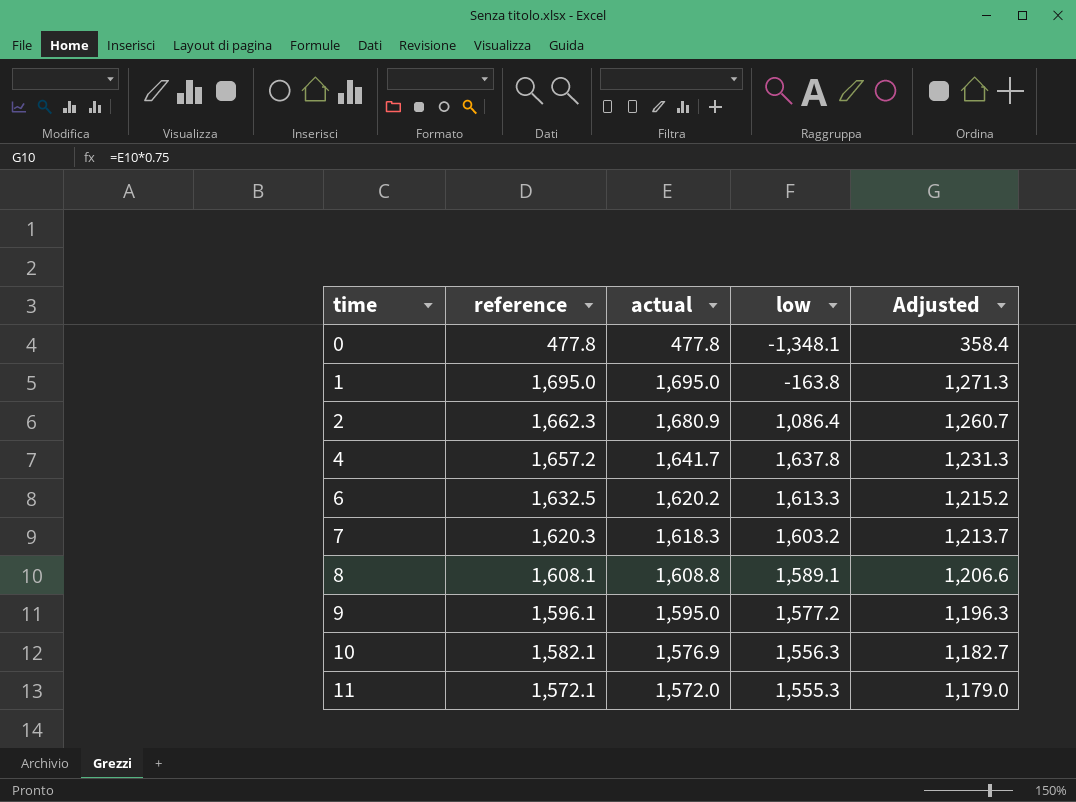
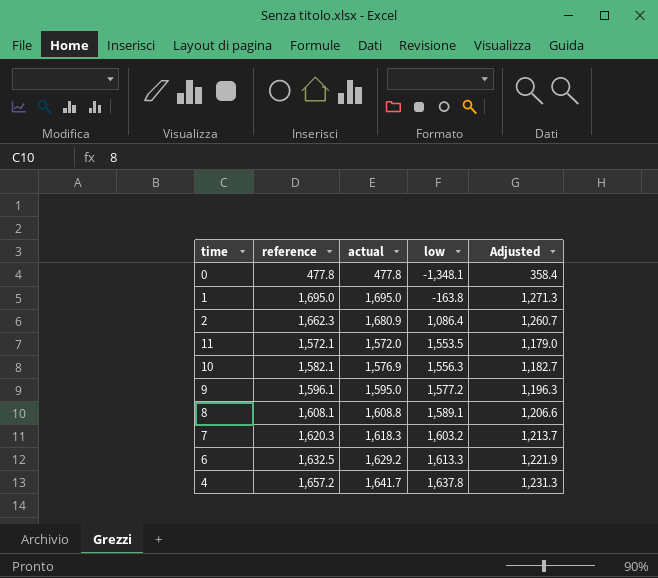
row order: time ascending -> low ascending
11 | low: 1,555.3 -> 1,553.5
6 | actual: 1,620.2 -> 1,629.2
6 | Adjusted: 1,215.2 -> 1,221.9

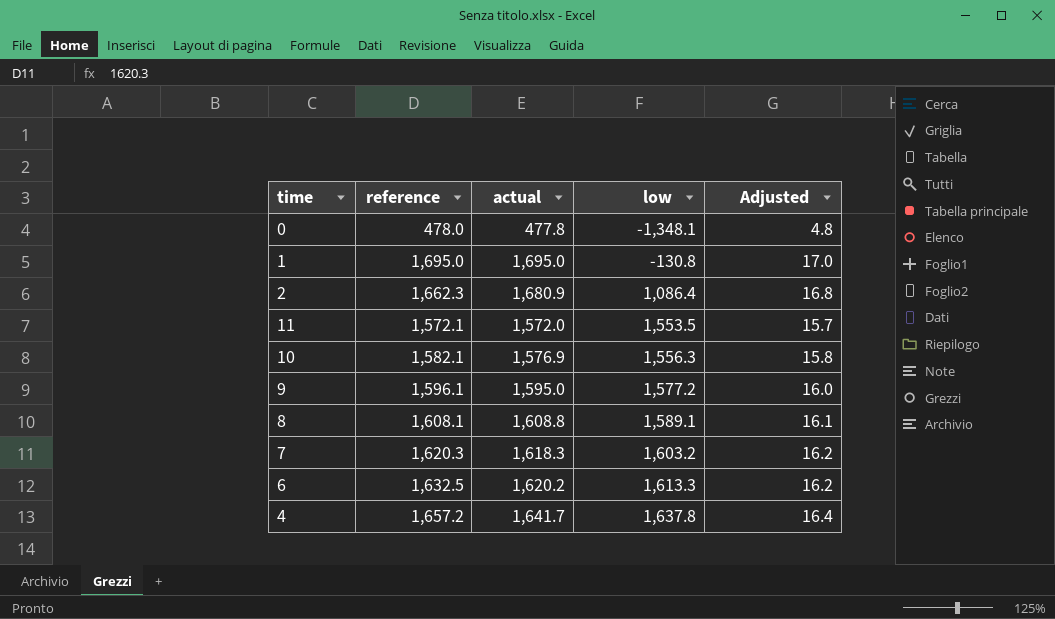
column Adjusted | formula: [actual] * 0.75 -> [actual] * 0.01
0 | reference: 477.8 -> 478.0
1 | low: -163.8 -> -130.8
6 | actual: 1,629.2 -> 1,620.2

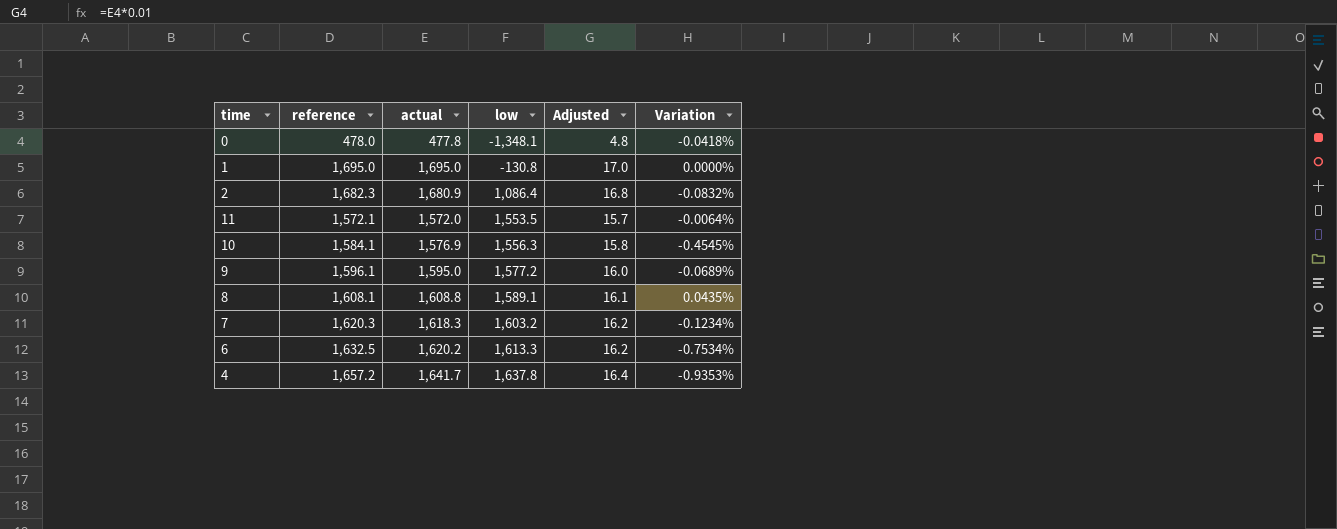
column Variation | formula: none -> ([actual] - [reference]) / [reference]
2 | reference: 1,662.3 -> 1,682.3
10 | reference: 1,582.1 -> 1,584.1

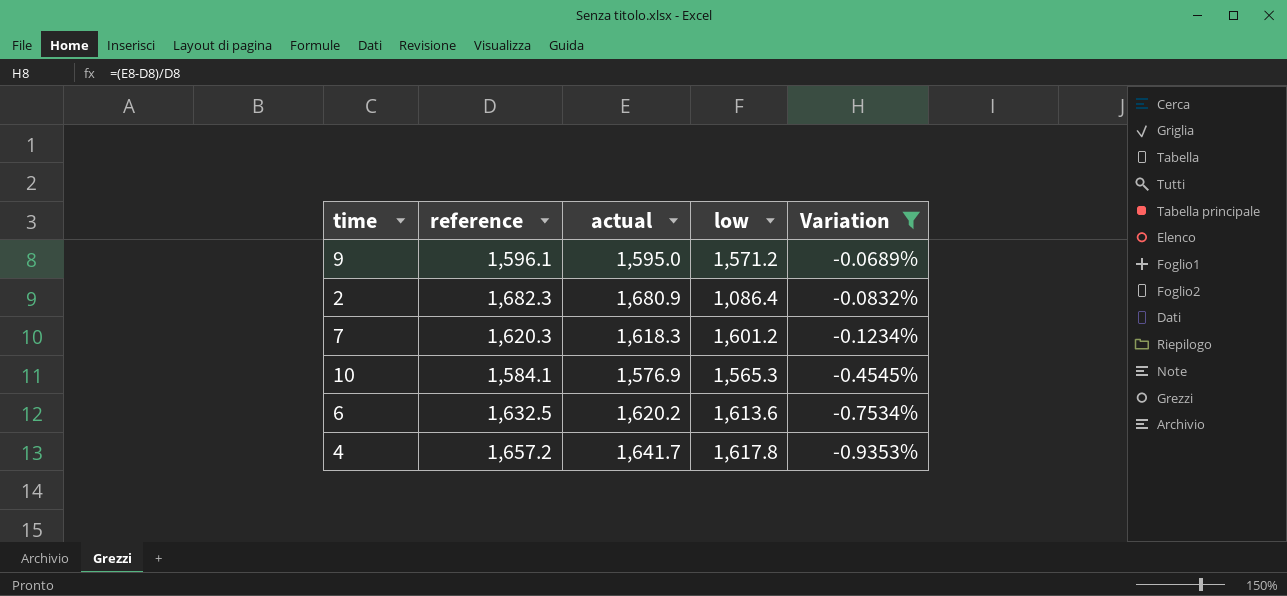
filter: none -> Variation <= -0.0689%
row order: low ascending -> Variation descending
column Adjusted | formula: [actual] * 0.01 -> none
9 | low: 1,577.2 -> 1,571.2
7 | low: 1,603.2 -> 1,601.2
10 | low: 1,556.3 -> 1,565.3
6 | low: 1,613.3 -> 1,613.6
4 | low: 1,637.8 -> 1,617.8

